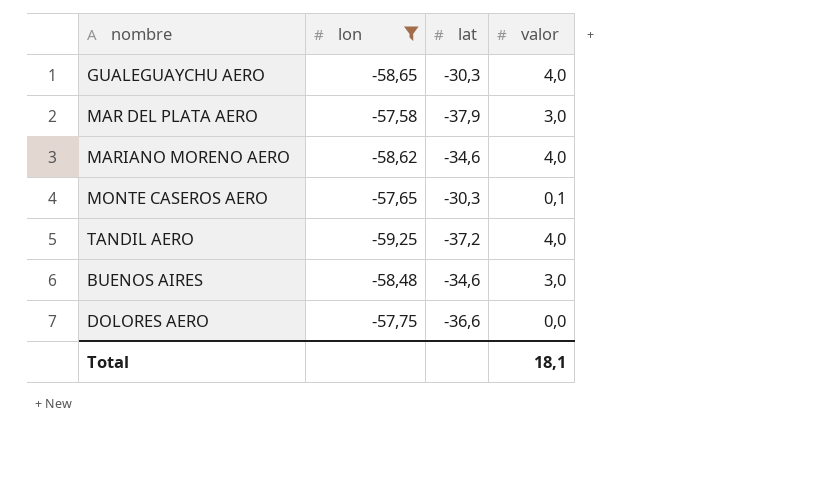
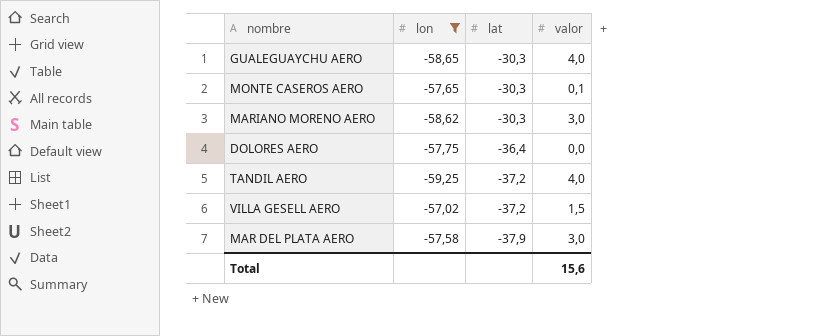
row order: none -> lat descending
row BUENOS AIRES: -58,48 | -34,6 | 3,0 -> none
MARIANO MORENO AERO | lat: -34,6 -> -30,3
MARIANO MORENO AERO | valor: 4,0 -> 3,0
DOLORES AERO | lat: -36,6 -> -36,4
row VILLA GESELL AERO: none -> -57,02 | -37,2 | 1,5
Total | valor: 18,1 -> 15,6

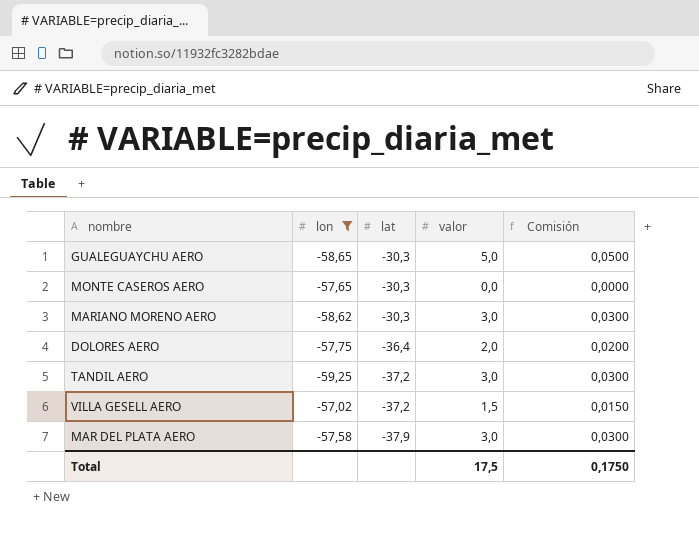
column Comisión | formula: none -> [valor] * 0,01
GUALEGUAYCHU AERO | valor: 4,0 -> 5,0
MONTE CASEROS AERO | valor: 0,1 -> 0,0
DOLORES AERO | valor: 0,0 -> 2,0
TANDIL AERO | valor: 4,0 -> 3,0
Total | valor: 15,6 -> 17,5

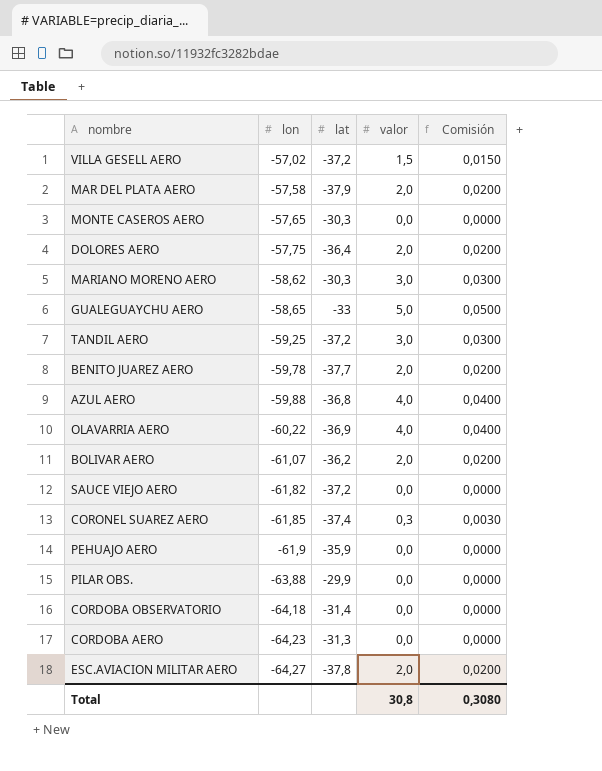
filter: lon >= -59,25 -> none
row order: lat descending -> lon descending
MAR DEL PLATA AERO | valor: 3,0 -> 2,0
MAR DEL PLATA AERO | Comisión: 0,0300 -> 0,0200
GUALEGUAYCHU AERO | lat: -30,3 -> -33
Total | valor: 17,5 -> 30,8
Total | Comisión: 0,1750 -> 0,3080

